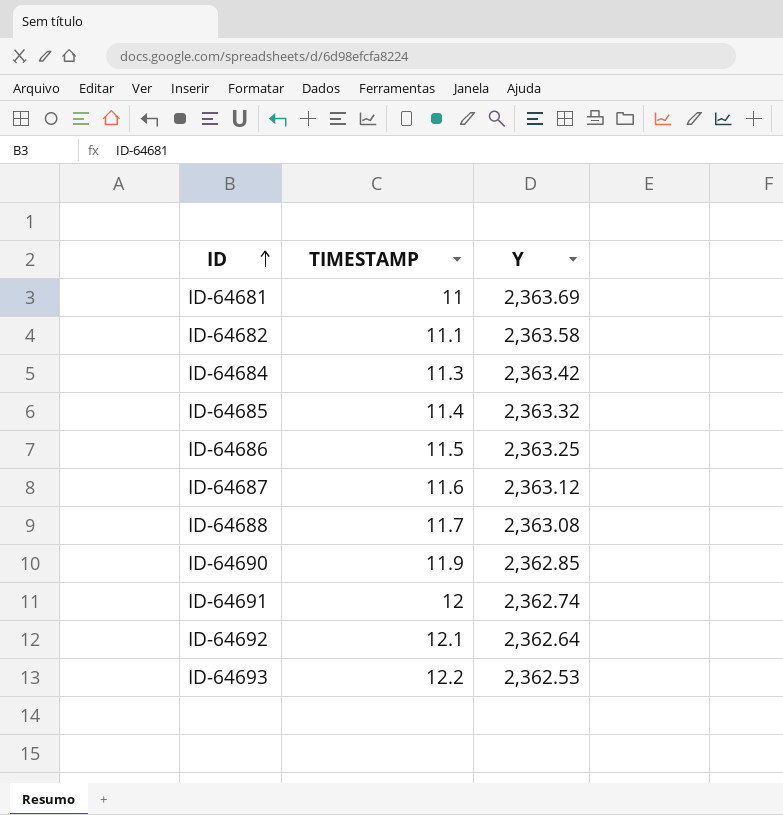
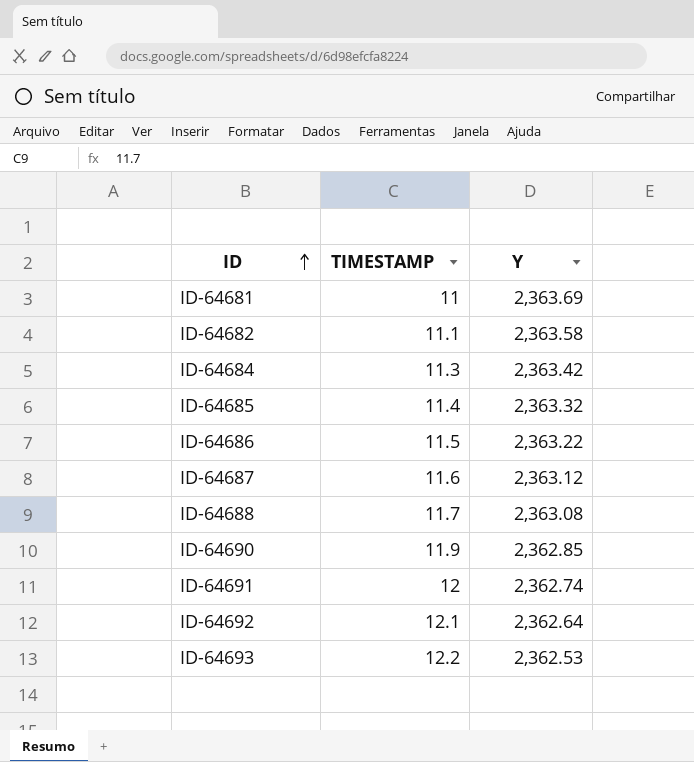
ID-64686 | Y: 2,363.25 -> 2,363.22

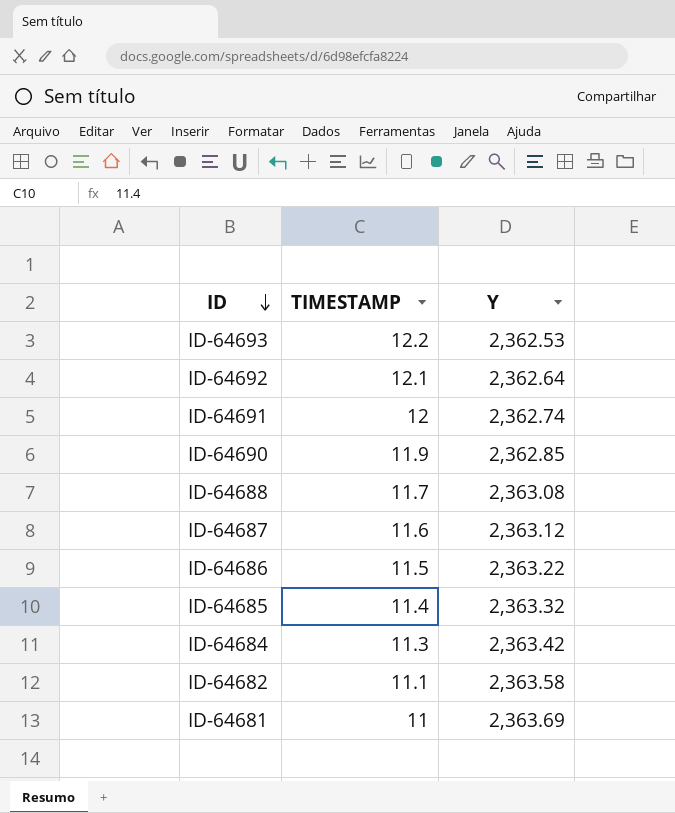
row order: ID ascending -> ID descending

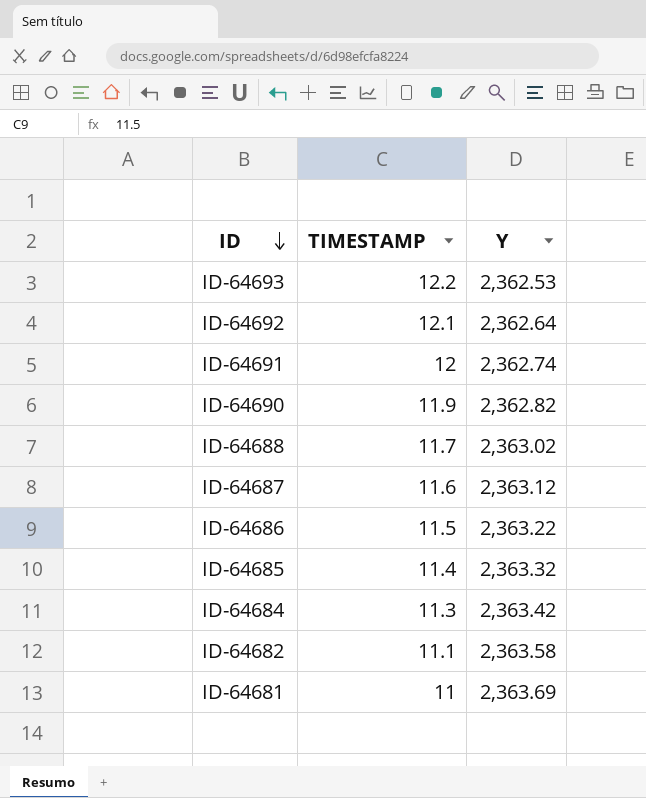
ID-64690 | Y: 2,362.85 -> 2,362.82
ID-64688 | Y: 2,363.08 -> 2,363.02

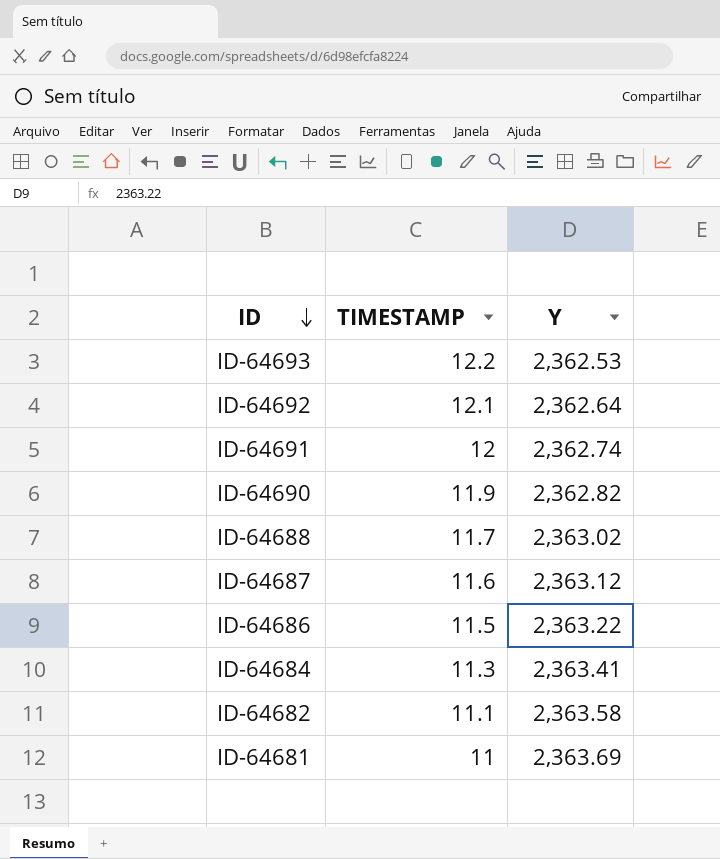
row ID-64685: 11.4 | 2,363.32 -> none
ID-64684 | Y: 2,363.42 -> 2,363.41

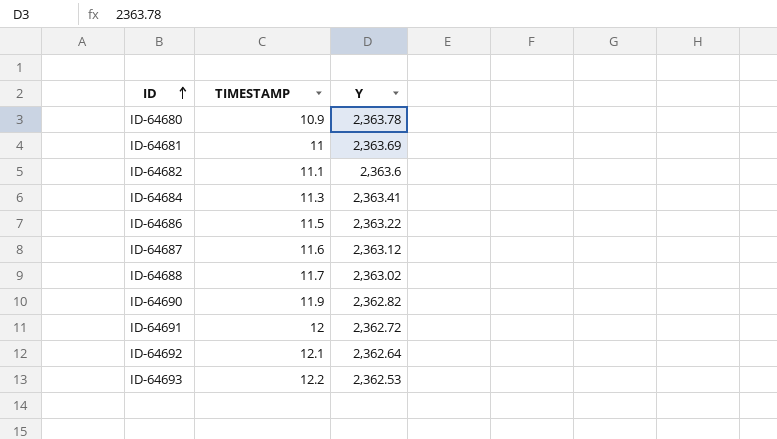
row order: ID descending -> ID ascending
row ID-64680: none -> 10.9 | 2,363.78
ID-64682 | Y: 2,363.58 -> 2,363.6
ID-64691 | Y: 2,362.74 -> 2,362.72

